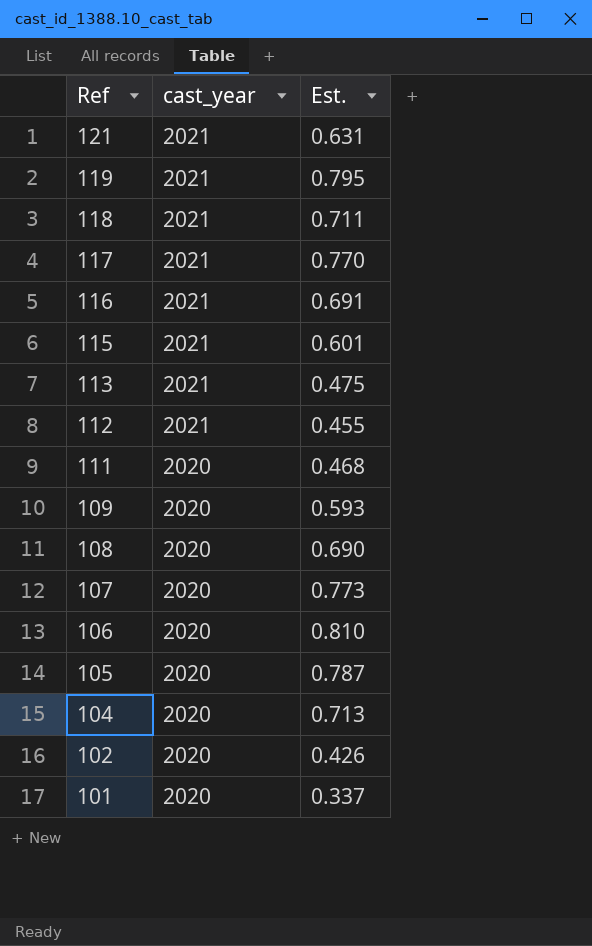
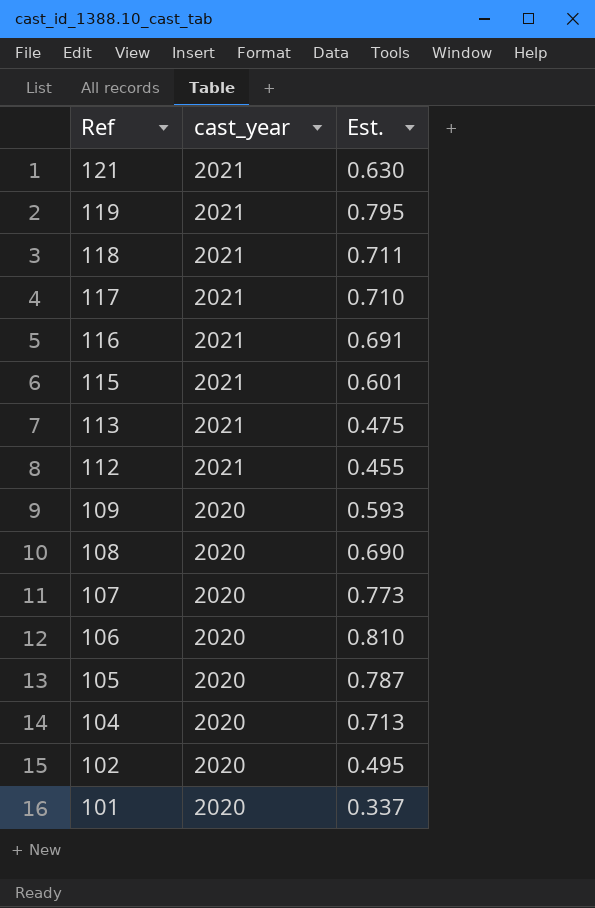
row 111: 2020 | 0.468 -> none
121 | Est.: 0.631 -> 0.630
117 | Est.: 0.770 -> 0.710
102 | Est.: 0.426 -> 0.495

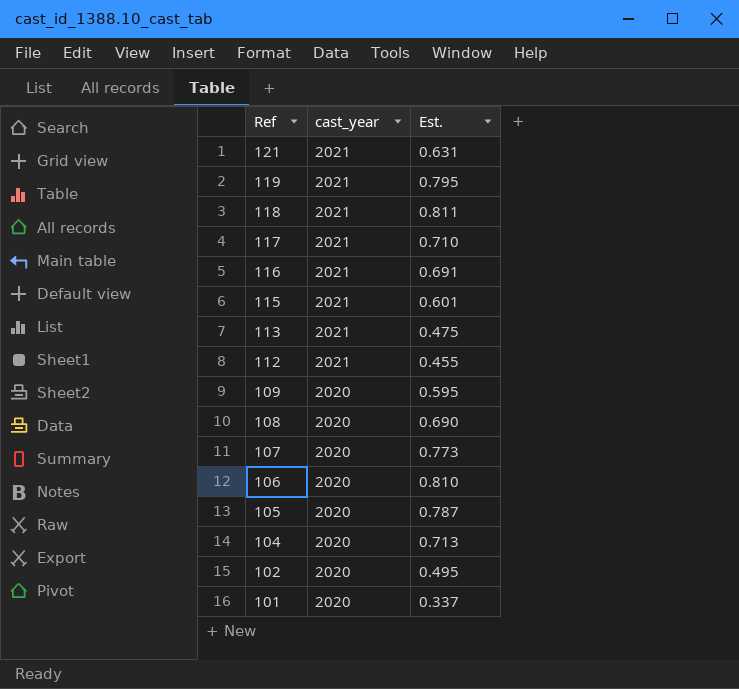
121 | Est.: 0.630 -> 0.631
118 | Est.: 0.711 -> 0.811
109 | Est.: 0.593 -> 0.595

